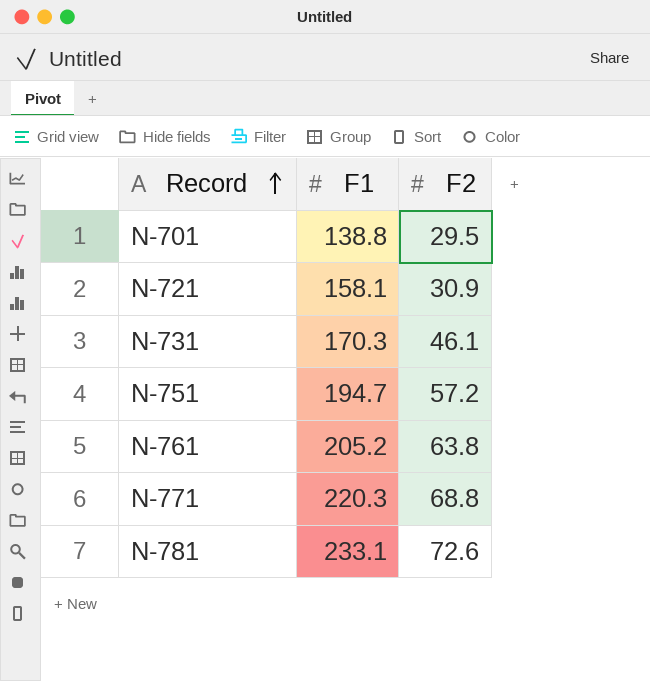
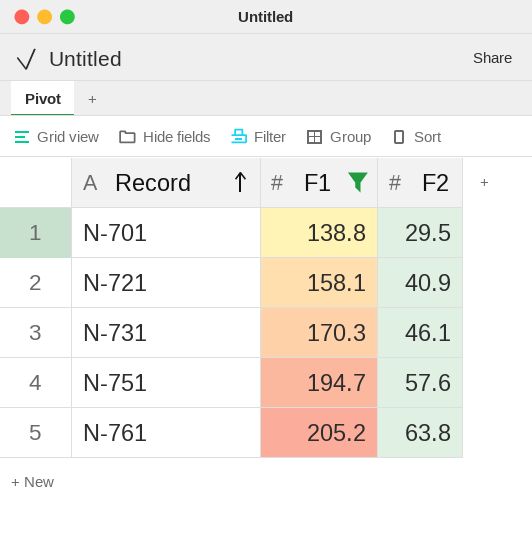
filter: none -> F1 <= 205.2
N-721 | F2: 30.9 -> 40.9
N-751 | F2: 57.2 -> 57.6

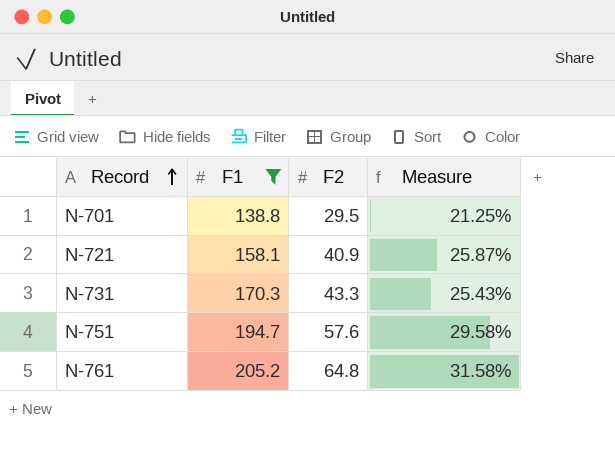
column Measure | formula: none -> [F2] / [F1]
N-731 | F2: 46.1 -> 43.3
N-761 | F2: 63.8 -> 64.8

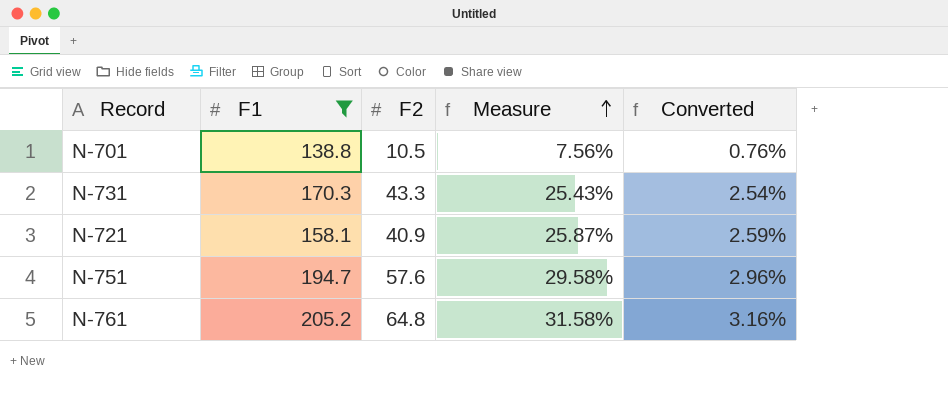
row order: Record ascending -> Measure ascending
column Converted | formula: none -> [Measure] * 0.1
N-701 | F2: 29.5 -> 10.5
N-701 | Measure: 21.25% -> 7.56%

